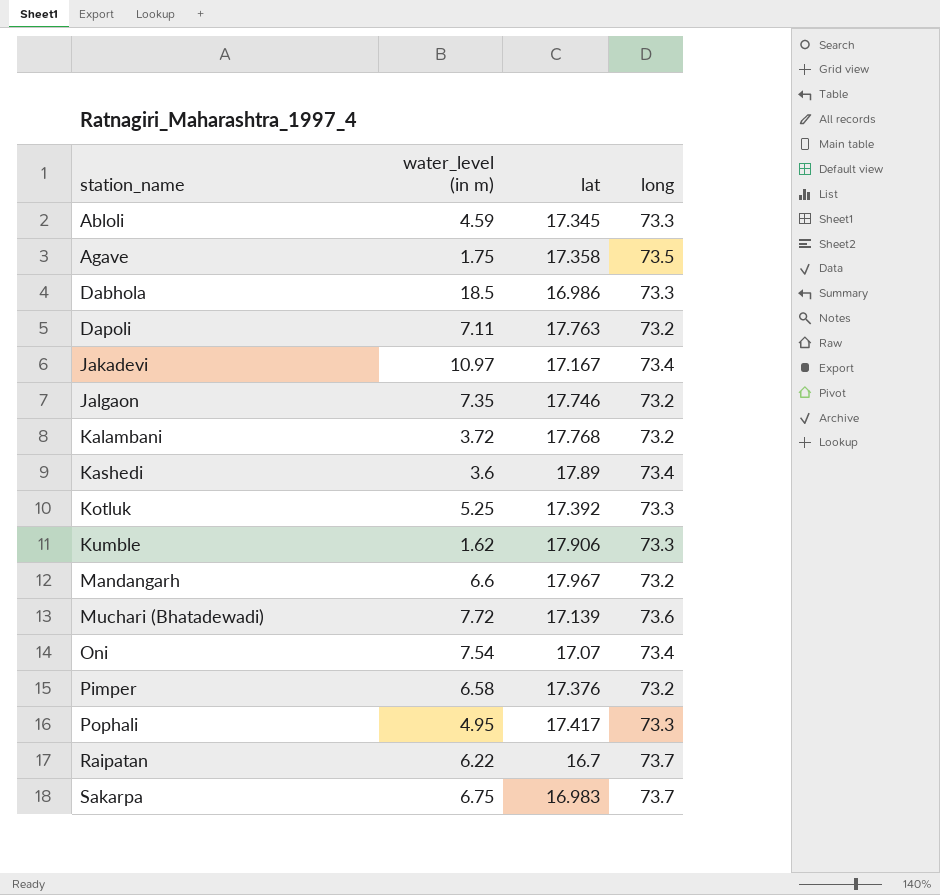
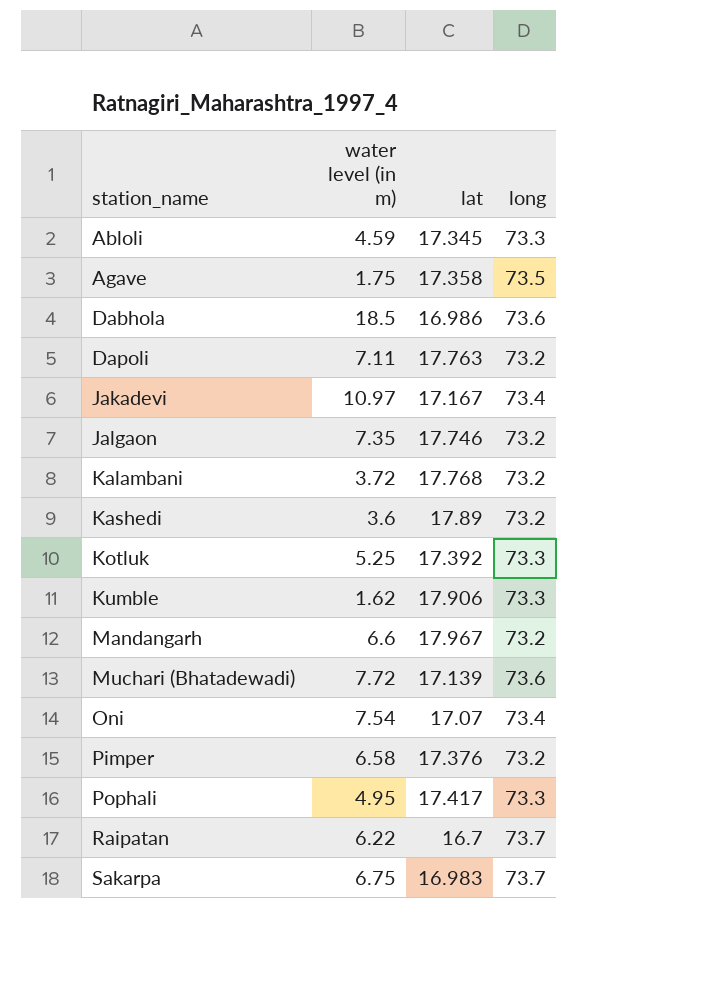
column name: water_level (in m) -> water level (in m)
Dabhola | long: 73.3 -> 73.6
Kashedi | long: 73.4 -> 73.2

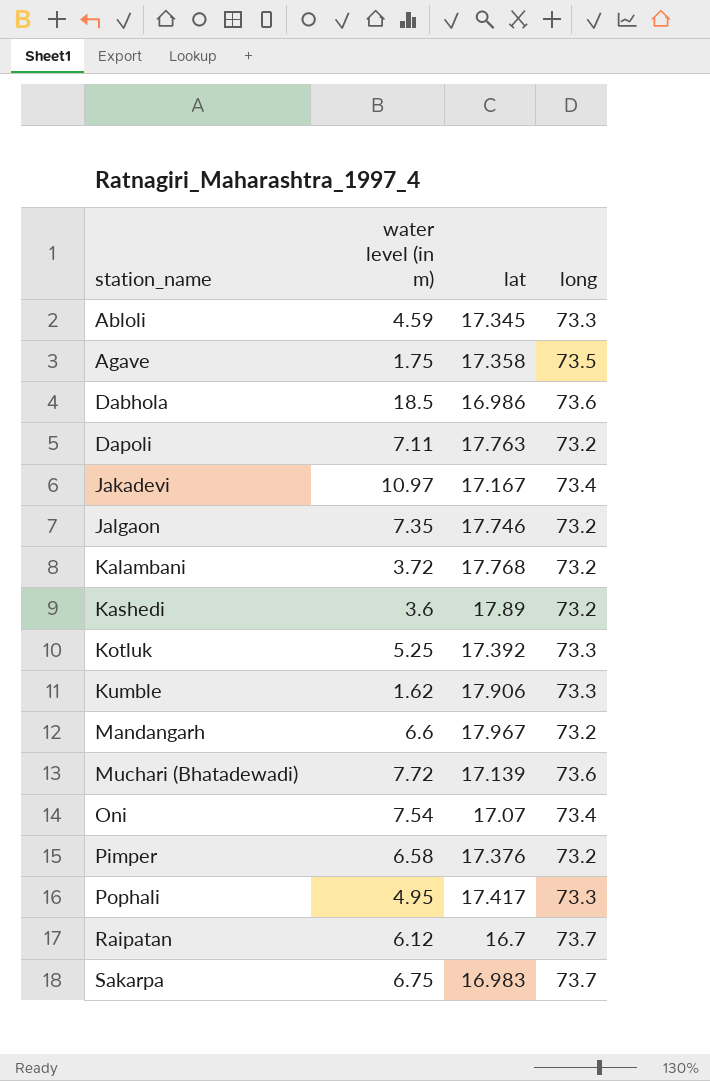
Raipatan | water level (in m): 6.22 -> 6.12

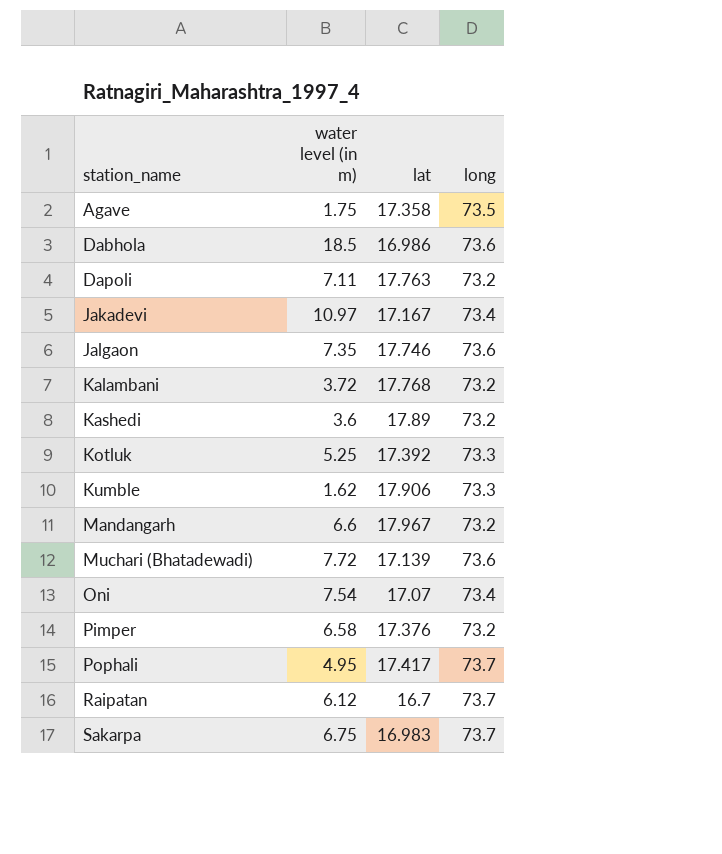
row Abloli: 4.59 | 17.345 | 73.3 -> none
Jalgaon | long: 73.2 -> 73.6
Pophali | long: 73.3 -> 73.7

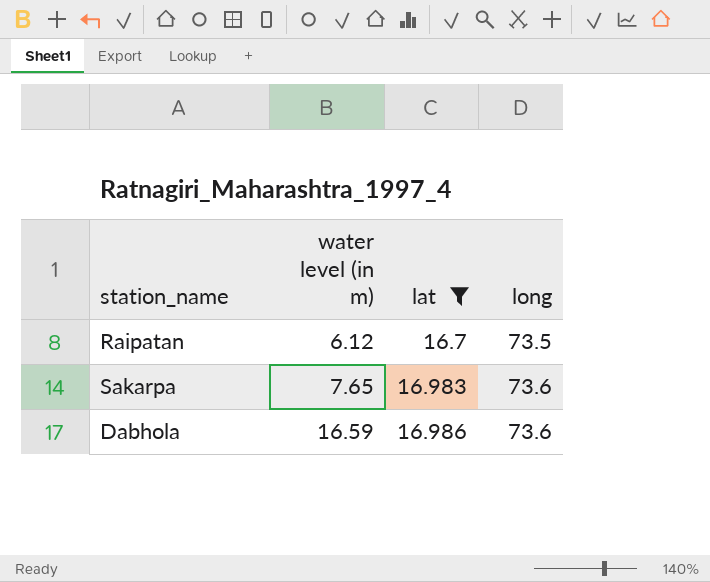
filter: none -> lat <= 16.986
row order: station_name ascending -> water level (in m) ascending
Raipatan | long: 73.7 -> 73.5
Sakarpa | water level (in m): 6.75 -> 7.65
Sakarpa | long: 73.7 -> 73.6
Dabhola | water level (in m): 18.5 -> 16.59

